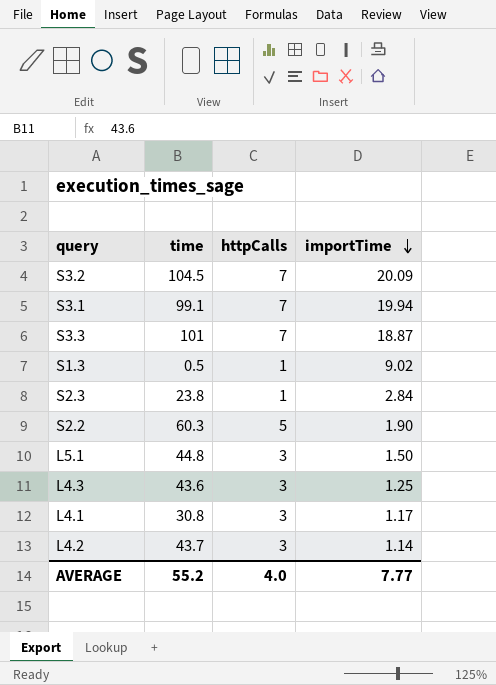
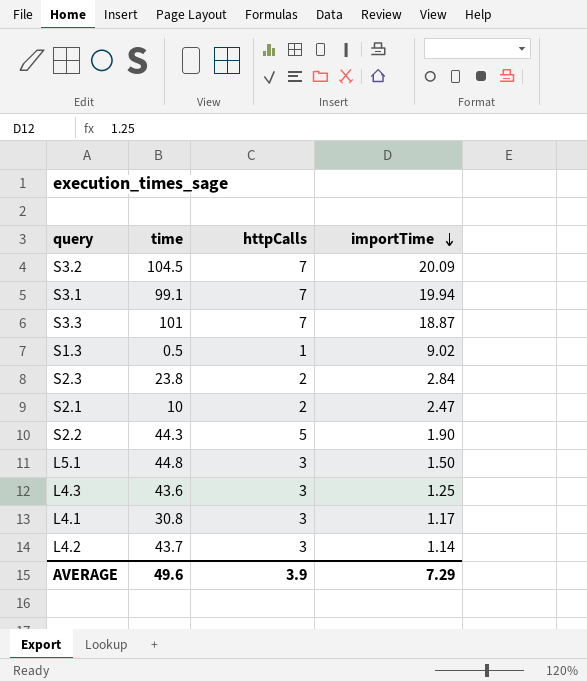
S2.3 | httpCalls: 1 -> 2
row S2.1: none -> 10 | 2 | 2.47
S2.2 | time: 60.3 -> 44.3
AVERAGE | time: 55.2 -> 49.6
AVERAGE | httpCalls: 4.0 -> 3.9
AVERAGE | importTime: 7.77 -> 7.29

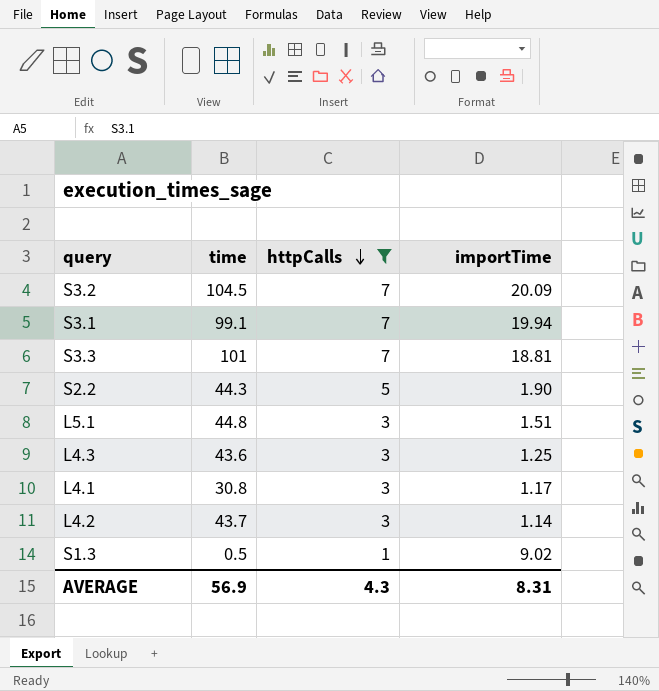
filter: none -> httpCalls != 2
row order: importTime descending -> httpCalls descending
S3.3 | importTime: 18.87 -> 18.81
L5.1 | importTime: 1.50 -> 1.51
AVERAGE | time: 49.6 -> 56.9
AVERAGE | httpCalls: 3.9 -> 4.3
AVERAGE | importTime: 7.29 -> 8.31

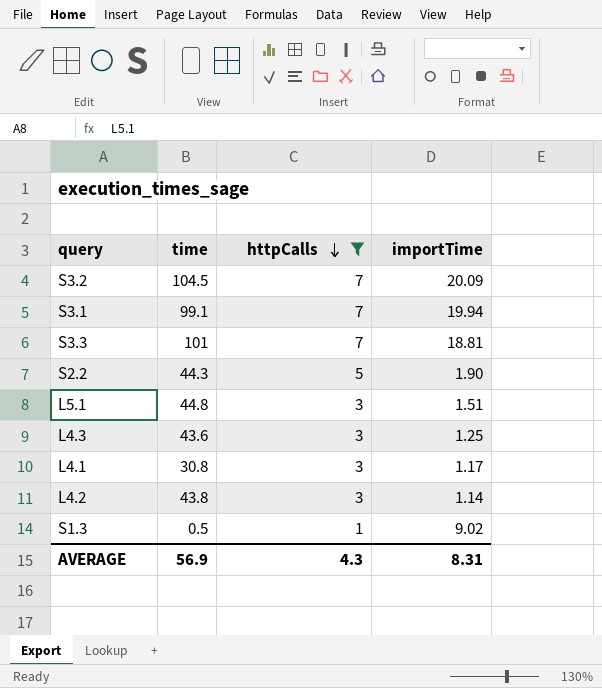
L4.2 | time: 43.7 -> 43.8

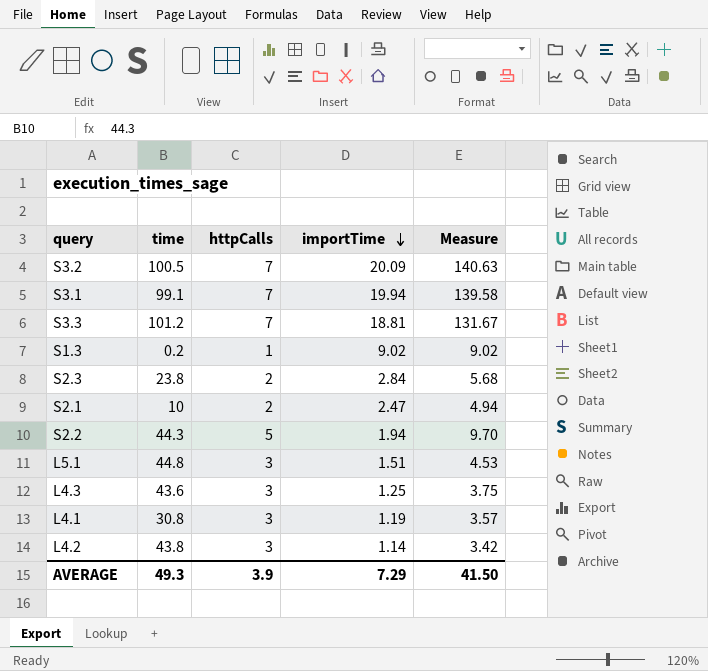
filter: httpCalls != 2 -> none
row order: httpCalls descending -> importTime descending
column Measure | formula: none -> [httpCalls] * [importTime]
S3.2 | time: 104.5 -> 100.5
S3.3 | time: 101 -> 101.2
S1.3 | time: 0.5 -> 0.2
S2.2 | importTime: 1.90 -> 1.94
L4.1 | importTime: 1.17 -> 1.19
AVERAGE | time: 56.9 -> 49.3
AVERAGE | httpCalls: 4.3 -> 3.9
AVERAGE | importTime: 8.31 -> 7.29

